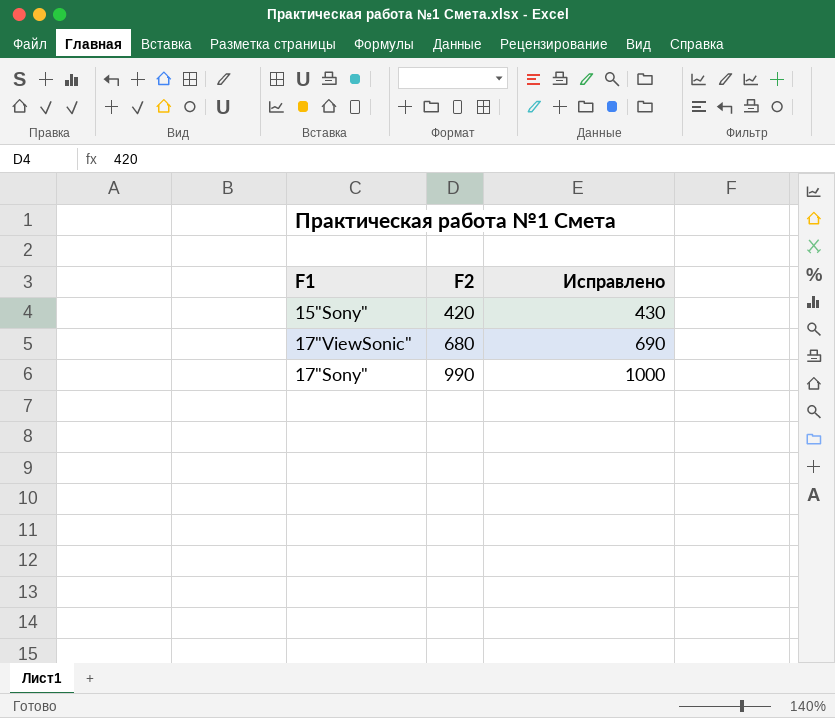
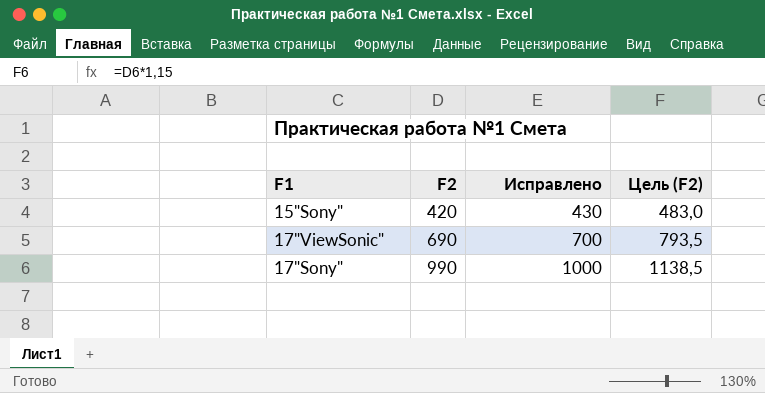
column Цель (F2) | formula: none -> [F2] * 1,15
17"ViewSonic" | F2: 680 -> 690
17"ViewSonic" | Исправлено: 690 -> 700

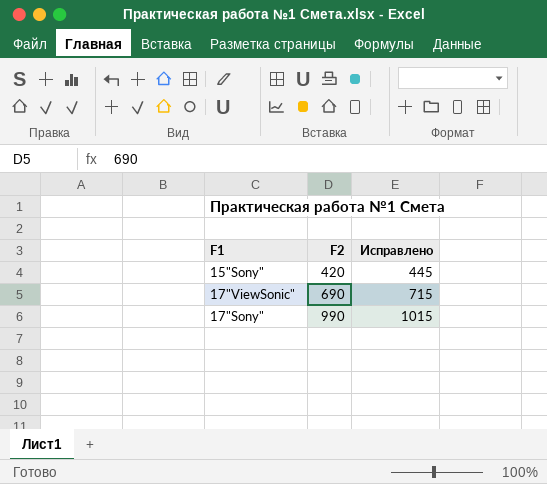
column Цель (F2) | formula: [F2] * 1,15 -> none
column Исправлено | formula: [F2] + 10 -> [F2] + 25

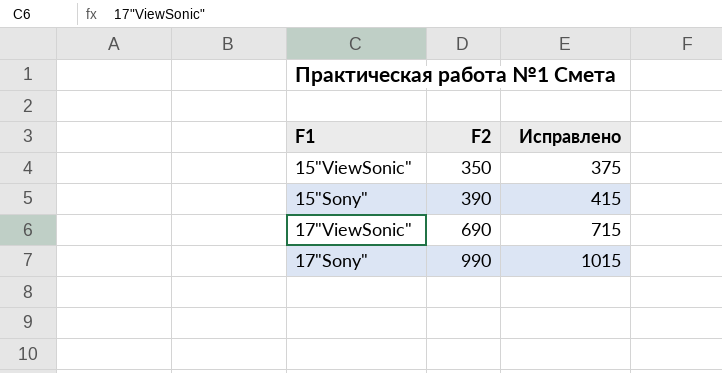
row 15"ViewSonic": none -> 350 | 375
15"Sony" | F2: 420 -> 390
15"Sony" | Исправлено: 445 -> 415

